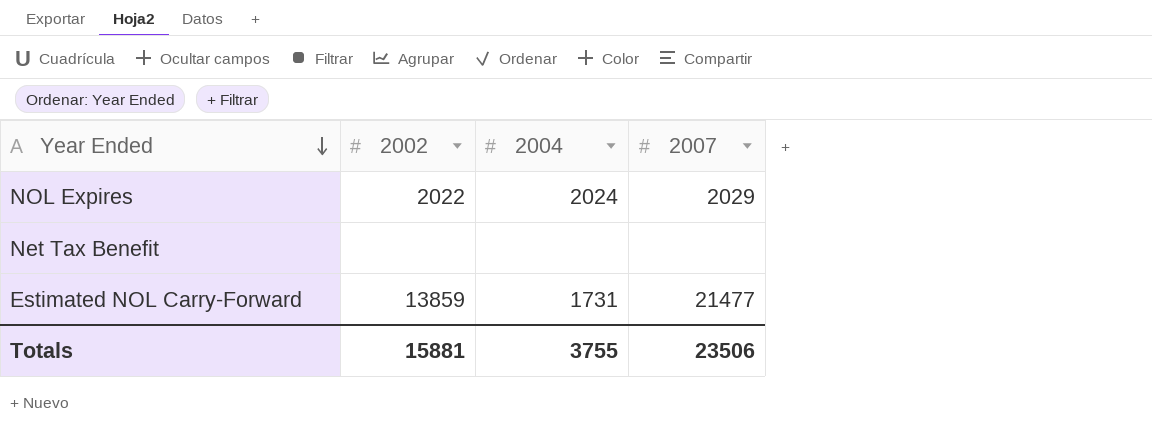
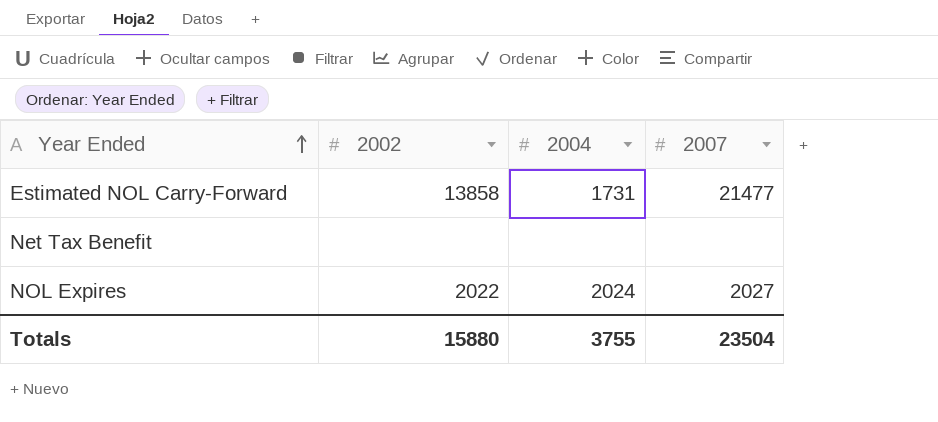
row order: Year Ended descending -> Year Ended ascending
Estimated NOL Carry-Forward | 2002: 13859 -> 13858
NOL Expires | 2007: 2029 -> 2027
Totals | 2002: 15881 -> 15880
Totals | 2007: 23506 -> 23504

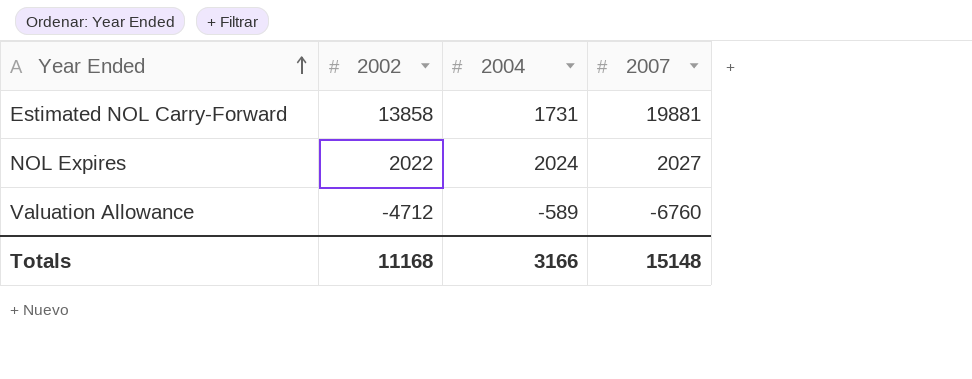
row Net Tax Benefit: none | none | none -> none
Estimated NOL Carry-Forward | 2007: 21477 -> 19881
row Valuation Allowance: none -> -4712 | -589 | -6760
Totals | 2002: 15880 -> 11168
Totals | 2004: 3755 -> 3166
Totals | 2007: 23504 -> 15148

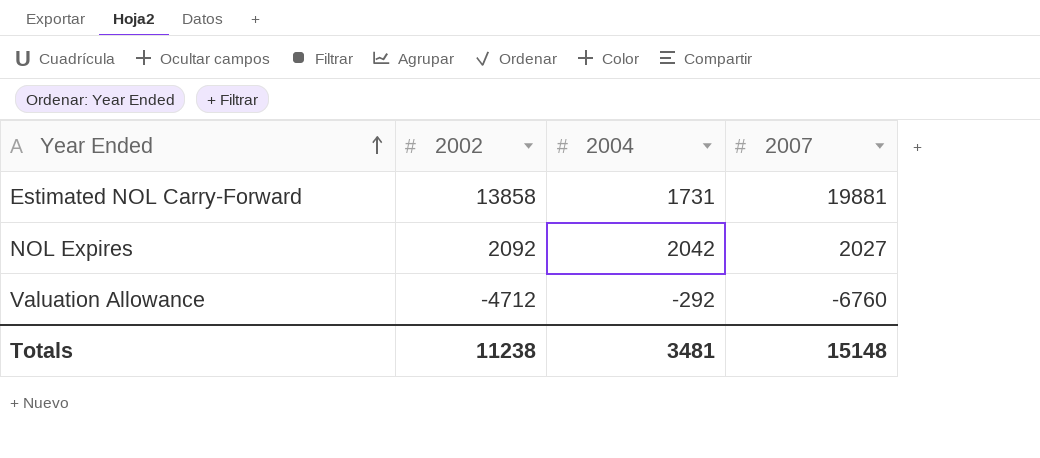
NOL Expires | 2002: 2022 -> 2092
NOL Expires | 2004: 2024 -> 2042
Valuation Allowance | 2004: -589 -> -292
Totals | 2002: 11168 -> 11238
Totals | 2004: 3166 -> 3481

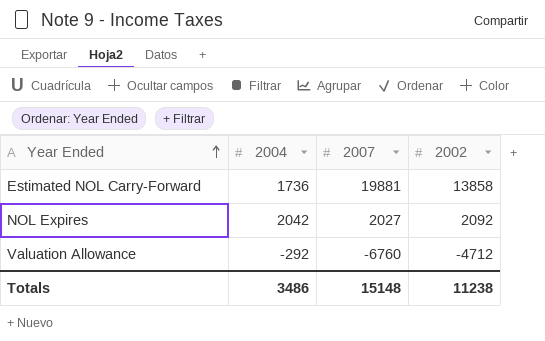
column 2002 | position: 2 -> 4
Estimated NOL Carry-Forward | 2004: 1731 -> 1736
Totals | 2004: 3481 -> 3486

